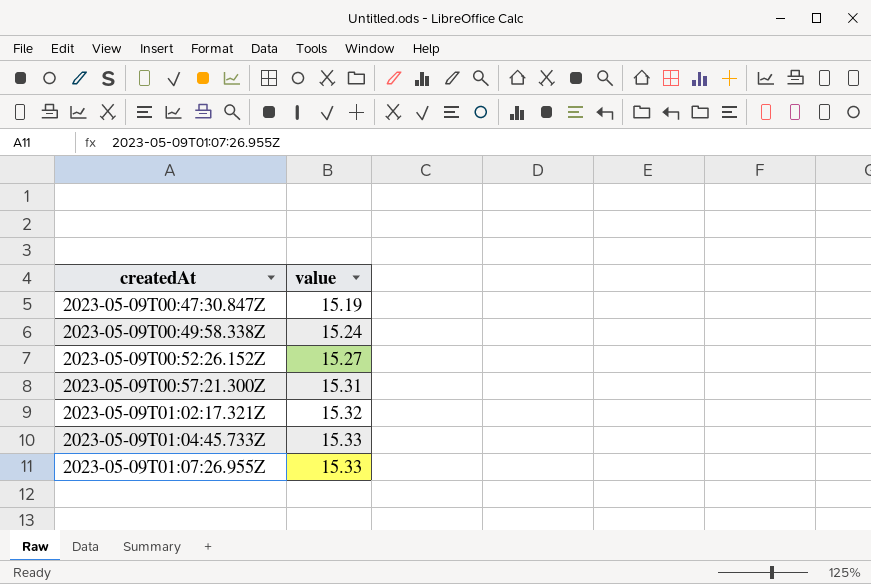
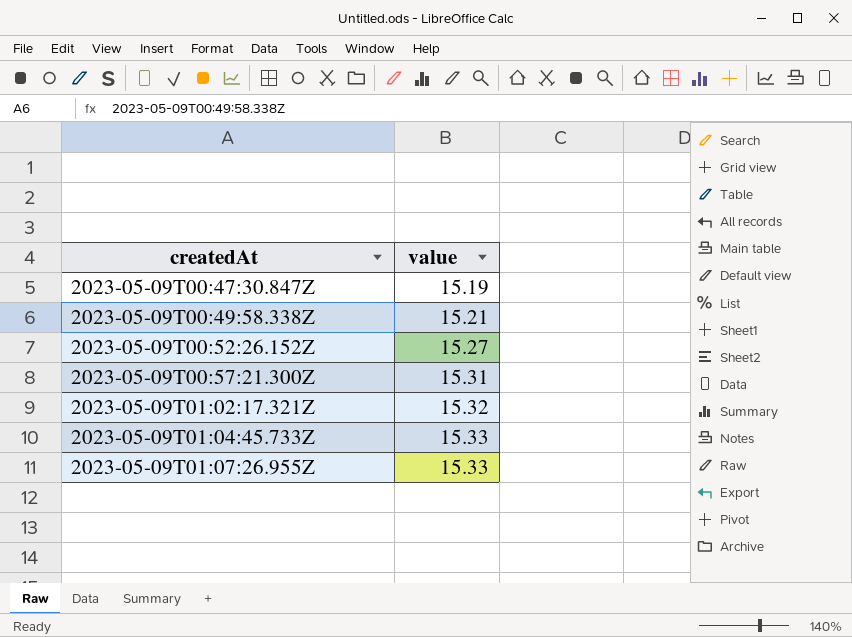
2023-05-09T00:49:58.338Z | value: 15.24 -> 15.21

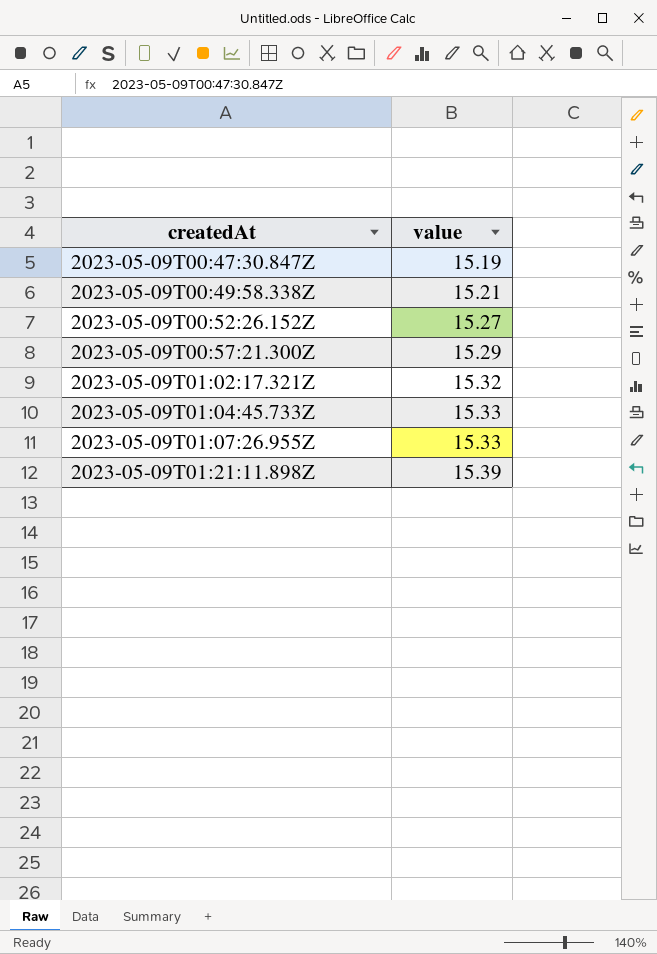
2023-05-09T00:57:21.300Z | value: 15.31 -> 15.29
row 2023-05-09T01:21:11.898Z: none -> 15.39

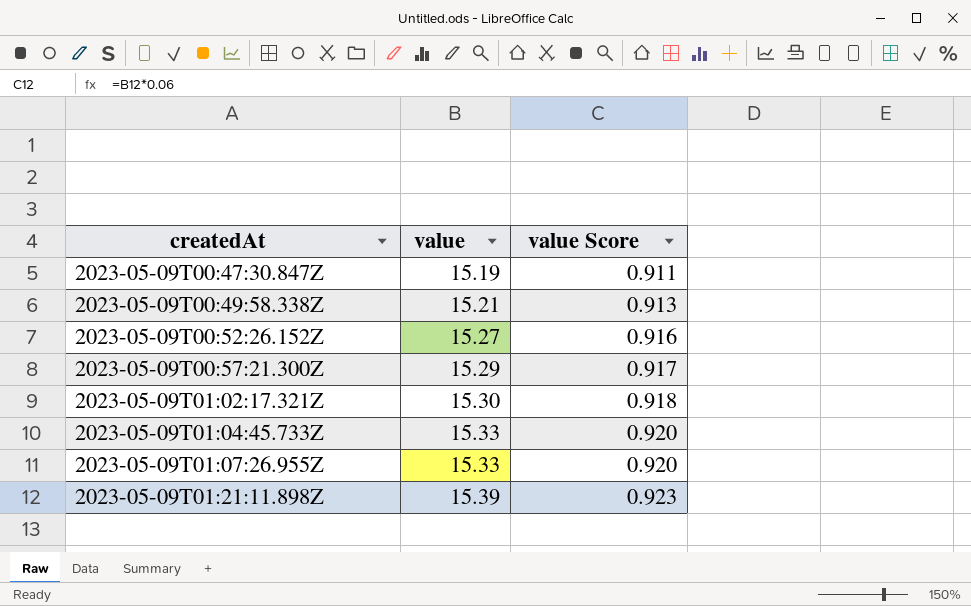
column value Score | formula: none -> [value] * 0.06
2023-05-09T01:02:17.321Z | value: 15.32 -> 15.30

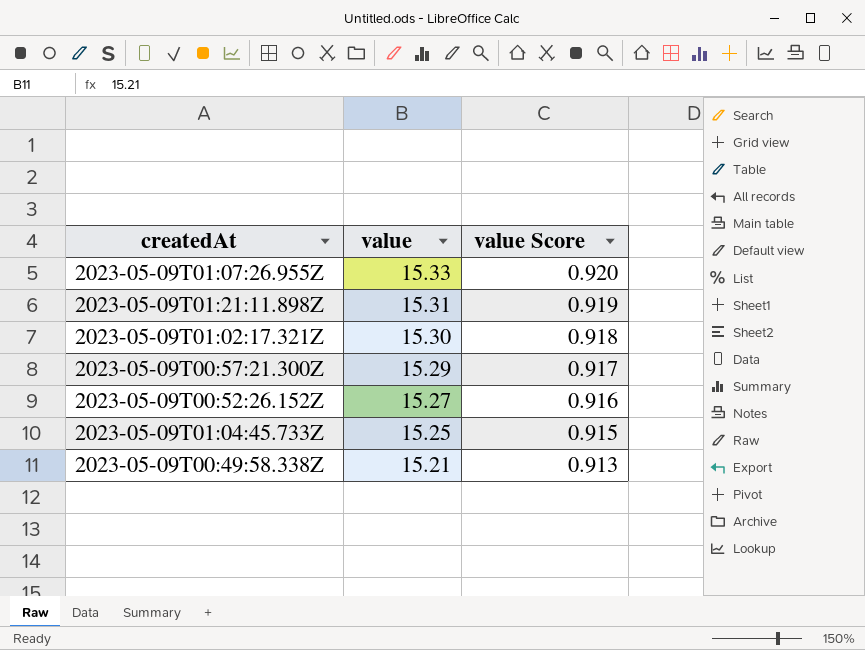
row order: createdAt ascending -> value descending
row 2023-05-09T00:47:30.847Z: 15.19 | 0.911 -> none
2023-05-09T01:21:11.898Z | value: 15.39 -> 15.31
2023-05-09T01:21:11.898Z | value Score: 0.923 -> 0.919
2023-05-09T01:04:45.733Z | value: 15.33 -> 15.25
2023-05-09T01:04:45.733Z | value Score: 0.920 -> 0.915

